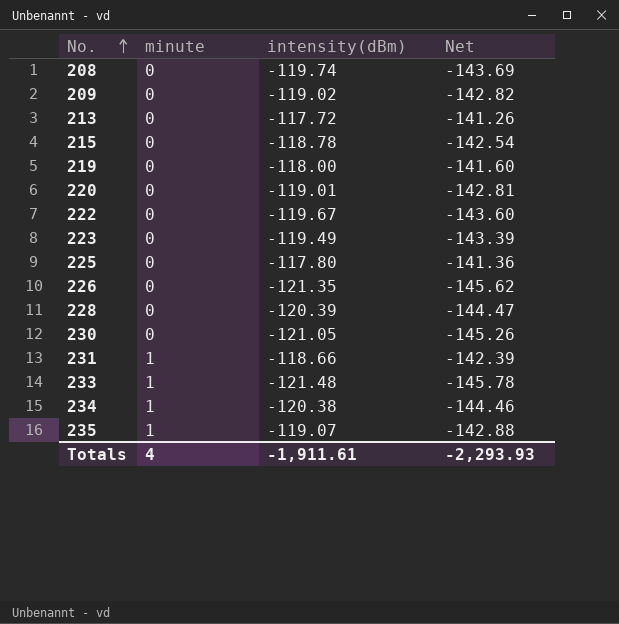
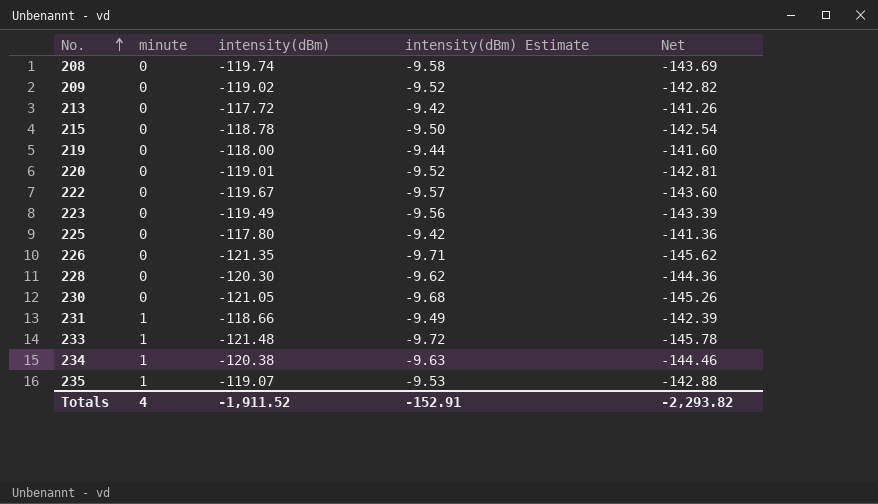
column intensity(dBm) Estimate | formula: none -> [intensity(dBm)] * 0.08
228 | intensity(dBm): -120.39 -> -120.30
228 | Net: -144.47 -> -144.36
Totals | intensity(dBm): -1,911.61 -> -1,911.52
Totals | Net: -2,293.93 -> -2,293.82

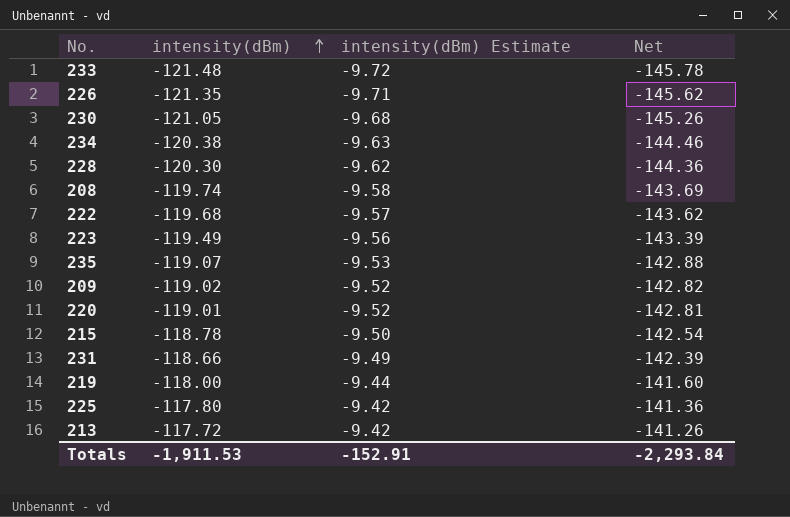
row order: No. ascending -> intensity(dBm) ascending
column minute | position: 2 -> none
222 | intensity(dBm): -119.67 -> -119.68
222 | Net: -143.60 -> -143.62
Totals | intensity(dBm): -1,911.52 -> -1,911.53
Totals | Net: -2,293.82 -> -2,293.84

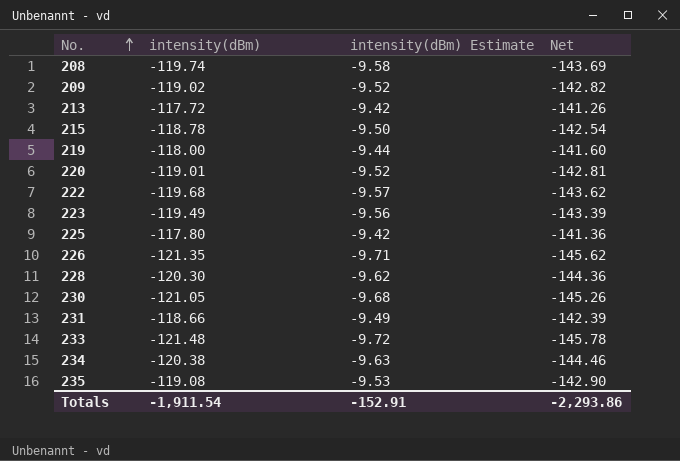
row order: intensity(dBm) ascending -> No. ascending
235 | intensity(dBm): -119.07 -> -119.08
235 | Net: -142.88 -> -142.90
Totals | intensity(dBm): -1,911.53 -> -1,911.54
Totals | Net: -2,293.84 -> -2,293.86

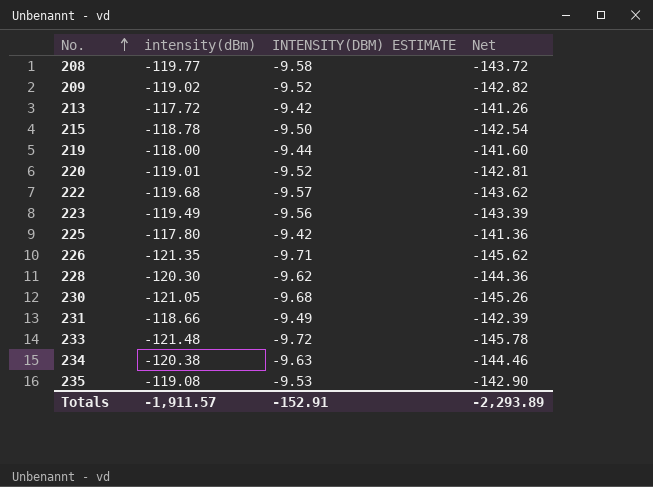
column name: intensity(dBm) Estimate -> INTENSITY(DBM) ESTIMATE
208 | intensity(dBm): -119.74 -> -119.77
208 | Net: -143.69 -> -143.72
Totals | intensity(dBm): -1,911.54 -> -1,911.57
Totals | Net: -2,293.86 -> -2,293.89

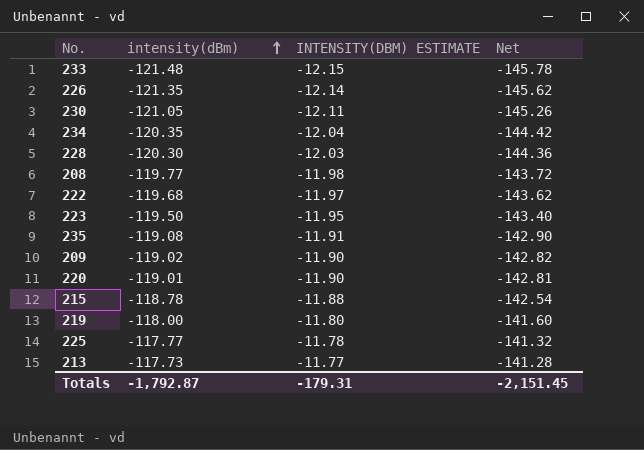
row order: No. ascending -> intensity(dBm) ascending
column INTENSITY(DBM) ESTIMATE | formula: [intensity(dBm)] * 0.08 -> [intensity(dBm)] * 0.1
row 231: -118.66 | -9.49 | -142.39 -> none
234 | intensity(dBm): -120.38 -> -120.35
234 | Net: -144.46 -> -144.42
223 | intensity(dBm): -119.49 -> -119.50
223 | Net: -143.39 -> -143.40
225 | intensity(dBm): -117.80 -> -117.77
225 | Net: -141.36 -> -141.32
213 | intensity(dBm): -117.72 -> -117.73
213 | Net: -141.26 -> -141.28
Totals | intensity(dBm): -1,911.57 -> -1,792.87
Totals | INTENSITY(DBM) ESTIMATE: -152.91 -> -179.31
Totals | Net: -2,293.89 -> -2,151.45

